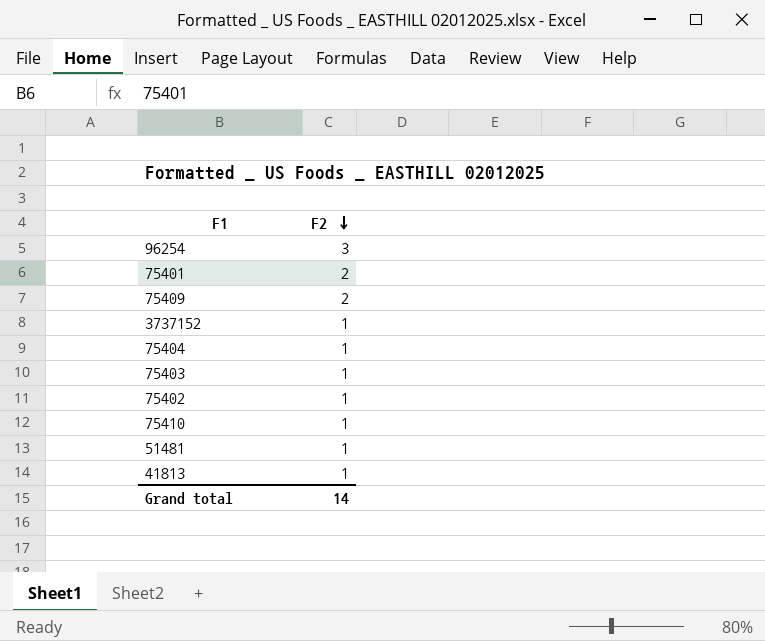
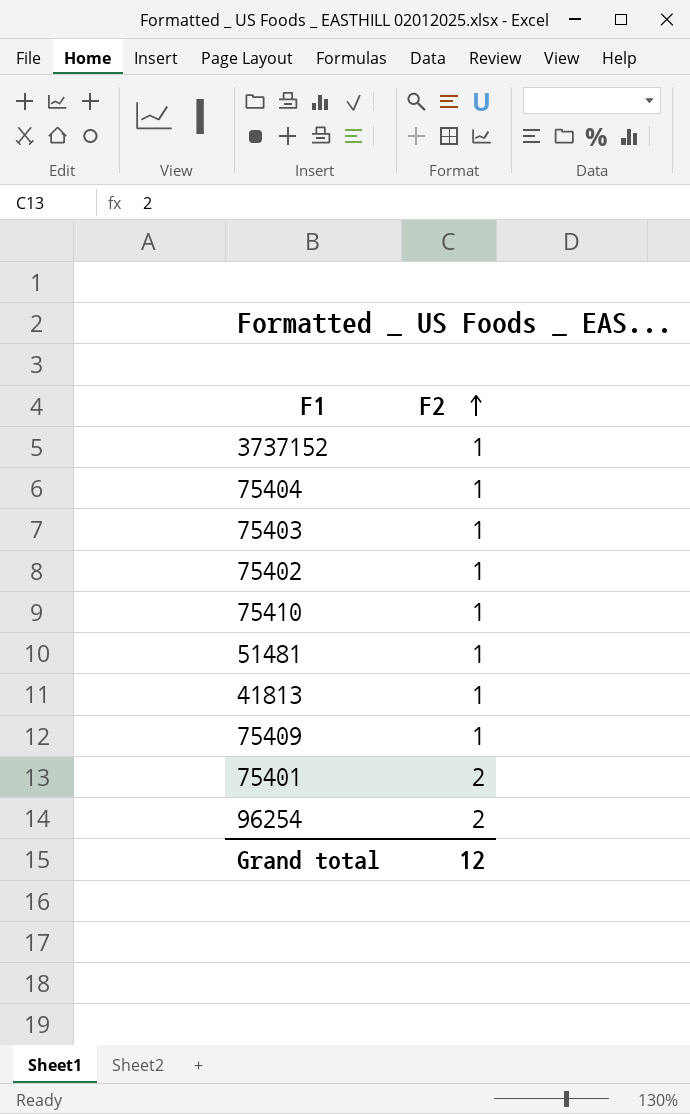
row order: F2 descending -> F2 ascending
75409 | F2: 2 -> 1
96254 | F2: 3 -> 2
Grand total | F2: 14 -> 12

